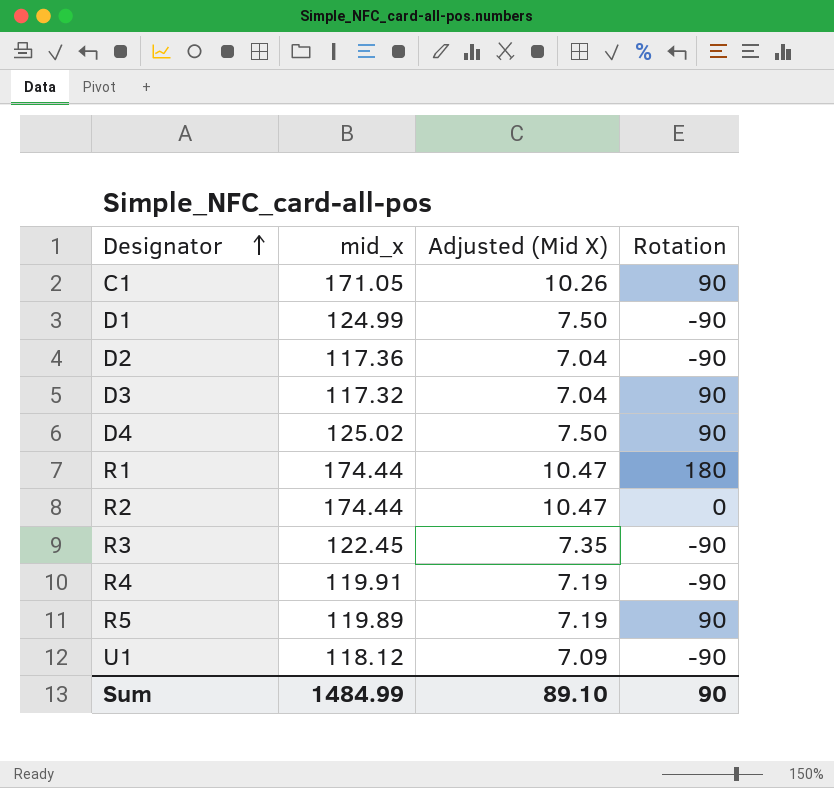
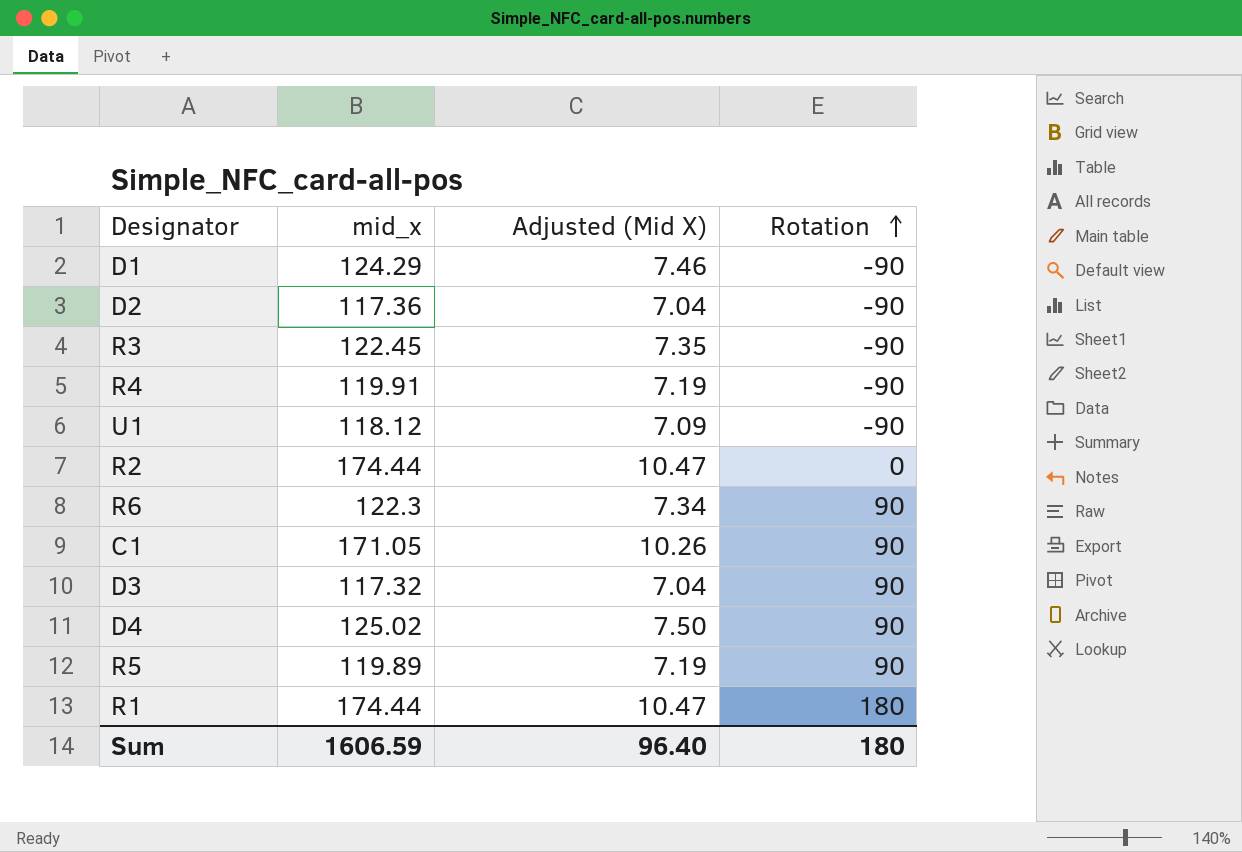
row order: Designator ascending -> Rotation ascending
D1 | mid_x: 124.99 -> 124.29
D1 | Adjusted (Mid X): 7.50 -> 7.46
row R6: none -> 122.3 | 7.34 | 90
Sum | mid_x: 1484.99 -> 1606.59
Sum | Adjusted (Mid X): 89.10 -> 96.40
Sum | Rotation: 90 -> 180

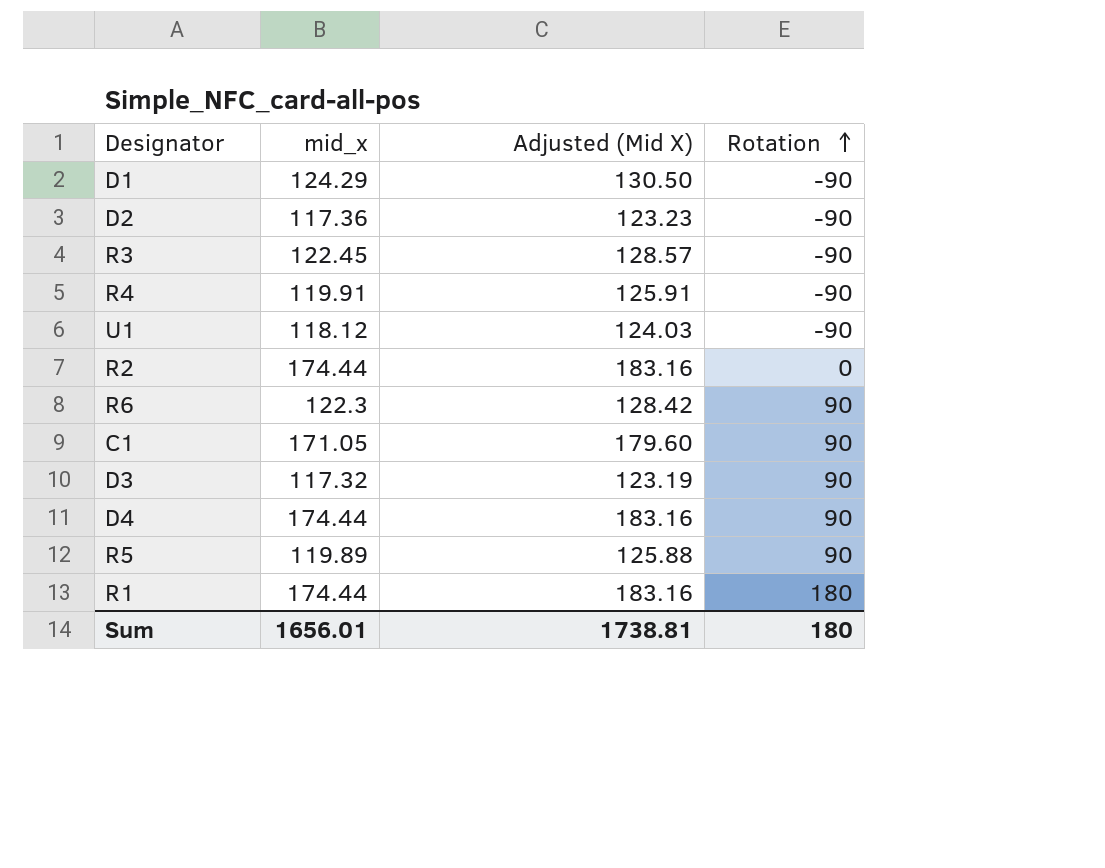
column Adjusted (Mid X) | formula: [mid_x] * 0.06 -> [mid_x] * 1.05
D4 | mid_x: 125.02 -> 174.44
Sum | mid_x: 1606.59 -> 1656.01
Sum | Adjusted (Mid X): 96.40 -> 1738.81

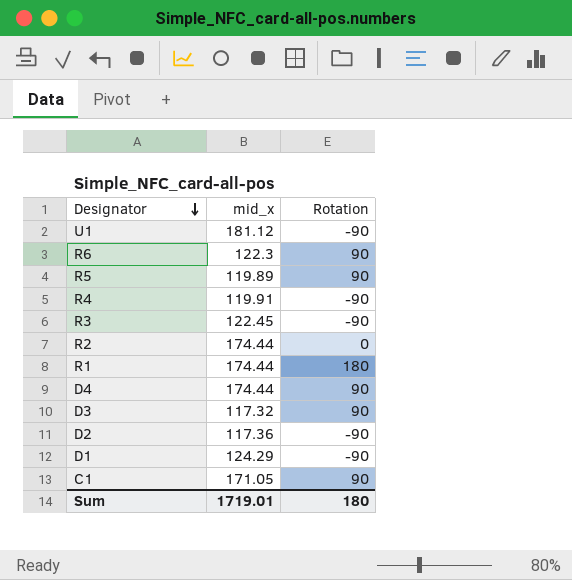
row order: Rotation ascending -> Designator descending
column Adjusted (Mid X) | formula: [mid_x] * 1.05 -> none
U1 | mid_x: 118.12 -> 181.12
Sum | mid_x: 1656.01 -> 1719.01

